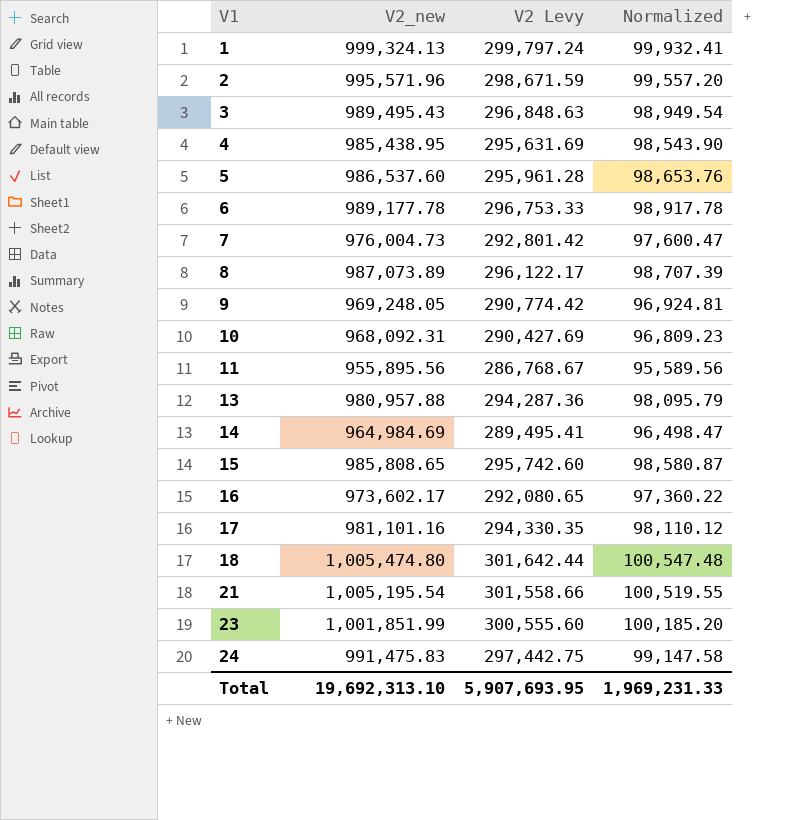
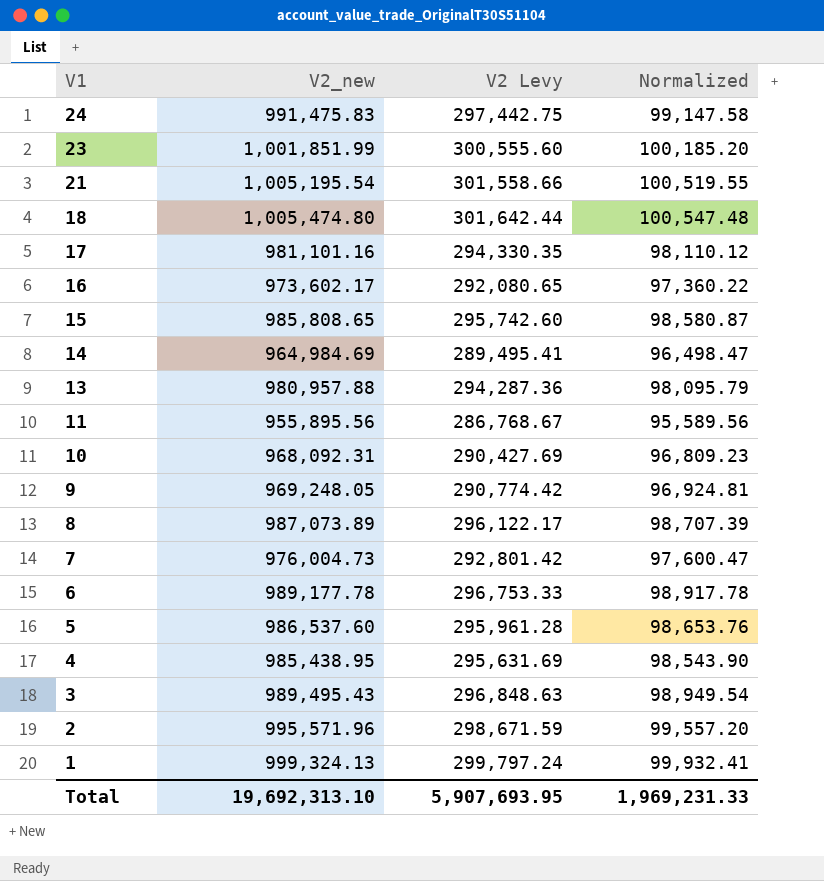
row order: V1 ascending -> V1 descending

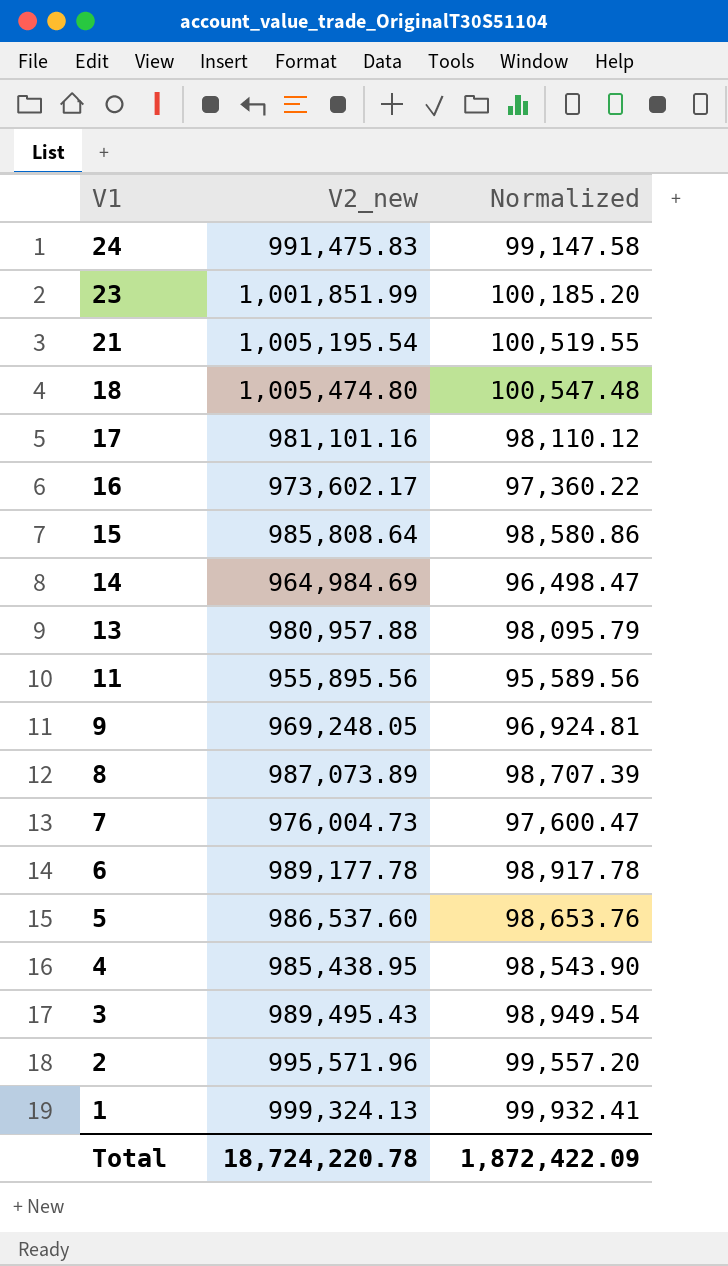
column V2 Levy | formula: [V2_new] * 0.3 -> none
row 10: 968,092.31 | 290,427.69 | 96,809.23 -> none
15 | V2_new: 985,808.65 -> 985,808.64
15 | Normalized: 98,580.87 -> 98,580.86
Total | V2_new: 19,692,313.10 -> 18,724,220.78
Total | Normalized: 1,969,231.33 -> 1,872,422.09

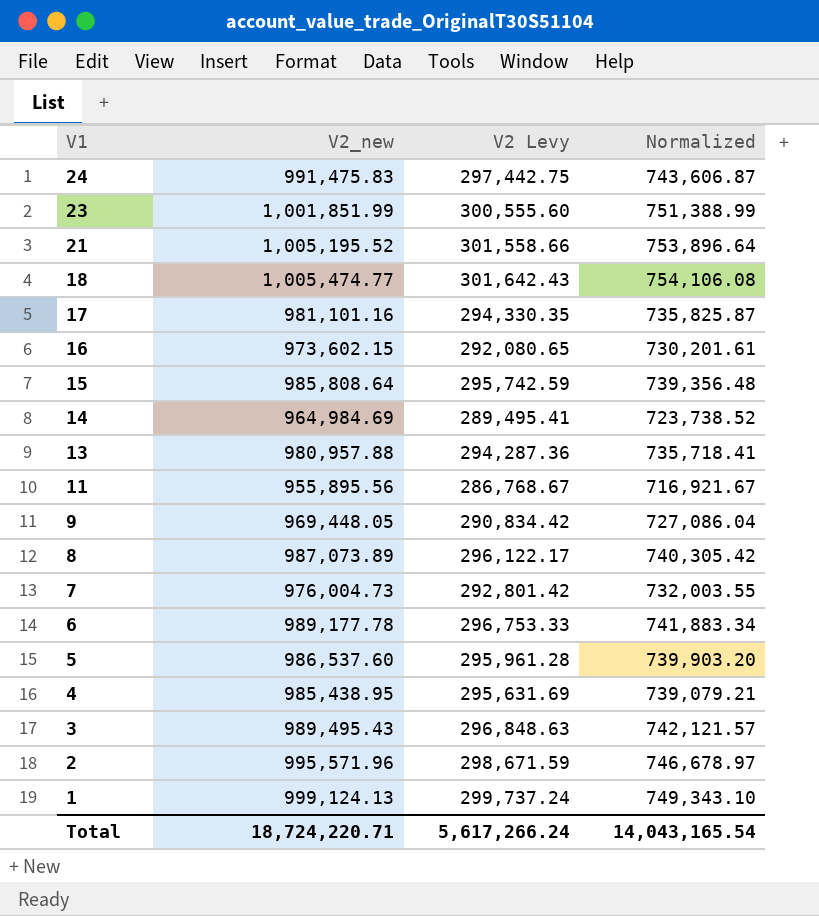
column V2 Levy | formula: none -> [V2_new] * 0.3
column Normalized | formula: [V2_new] * 0.1 -> [V2_new] * 0.75
21 | V2_new: 1,005,195.54 -> 1,005,195.52
18 | V2_new: 1,005,474.80 -> 1,005,474.77
16 | V2_new: 973,602.17 -> 973,602.15
9 | V2_new: 969,248.05 -> 969,448.05
1 | V2_new: 999,324.13 -> 999,124.13
Total | V2_new: 18,724,220.78 -> 18,724,220.71
Total | Normalized: 1,872,422.09 -> 14,043,165.54

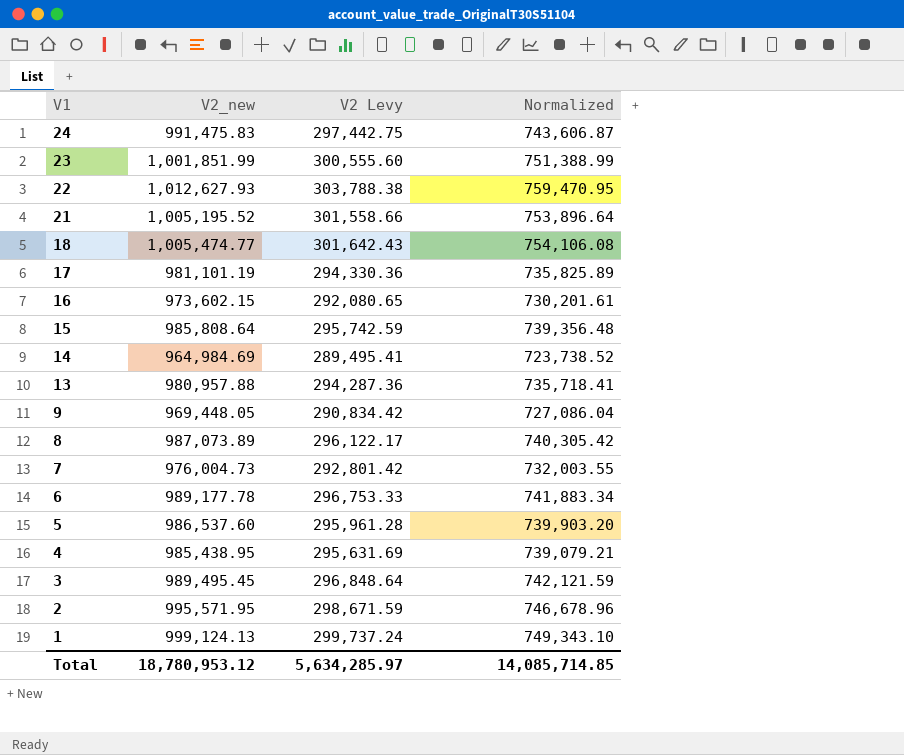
row 11: 955,895.56 | 286,768.67 | 716,921.67 -> none
row 22: none -> 1,012,627.93 | 303,788.38 | 759,470.95
17 | V2_new: 981,101.16 -> 981,101.19
17 | V2 Levy: 294,330.35 -> 294,330.36
17 | Normalized: 735,825.87 -> 735,825.89
3 | V2_new: 989,495.43 -> 989,495.45
3 | V2 Levy: 296,848.63 -> 296,848.64
3 | Normalized: 742,121.57 -> 742,121.59
2 | V2_new: 995,571.96 -> 995,571.95
2 | Normalized: 746,678.97 -> 746,678.96
Total | V2_new: 18,724,220.71 -> 18,780,953.12
Total | V2 Levy: 5,617,266.24 -> 5,634,285.97
Total | Normalized: 14,043,165.54 -> 14,085,714.85

